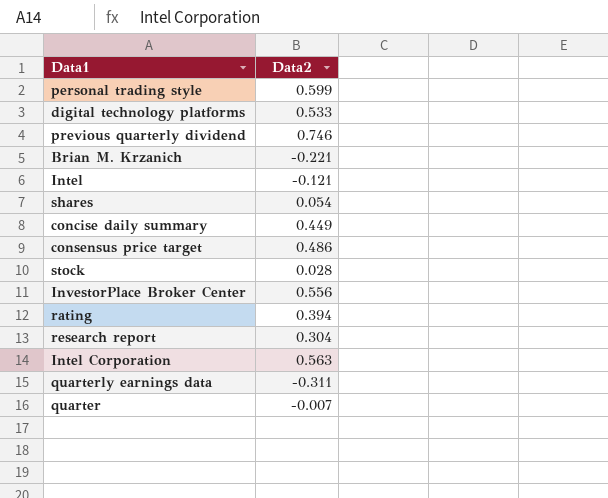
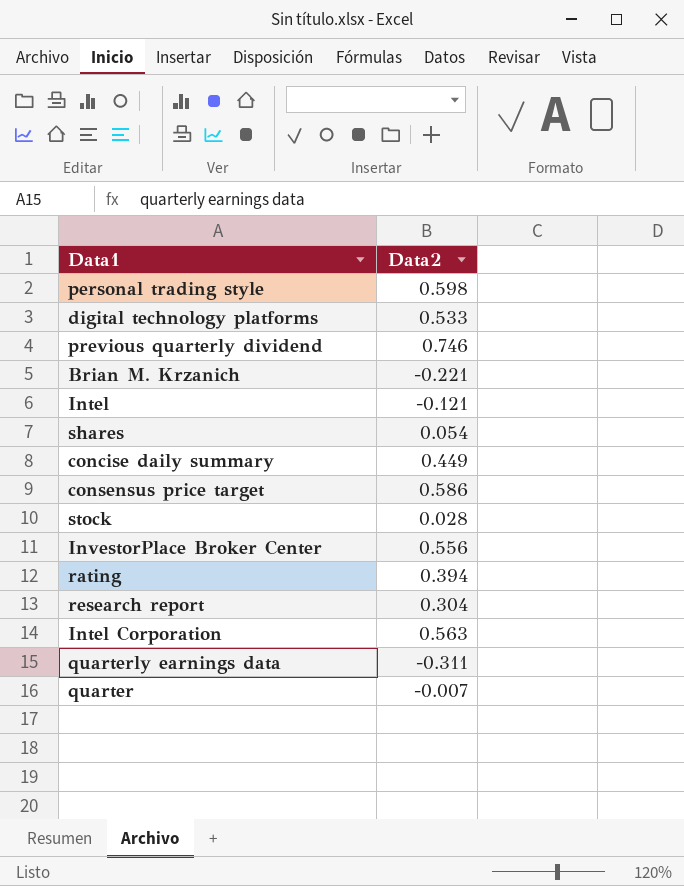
personal trading style | Data2: 0.599 -> 0.598
consensus price target | Data2: 0.486 -> 0.586

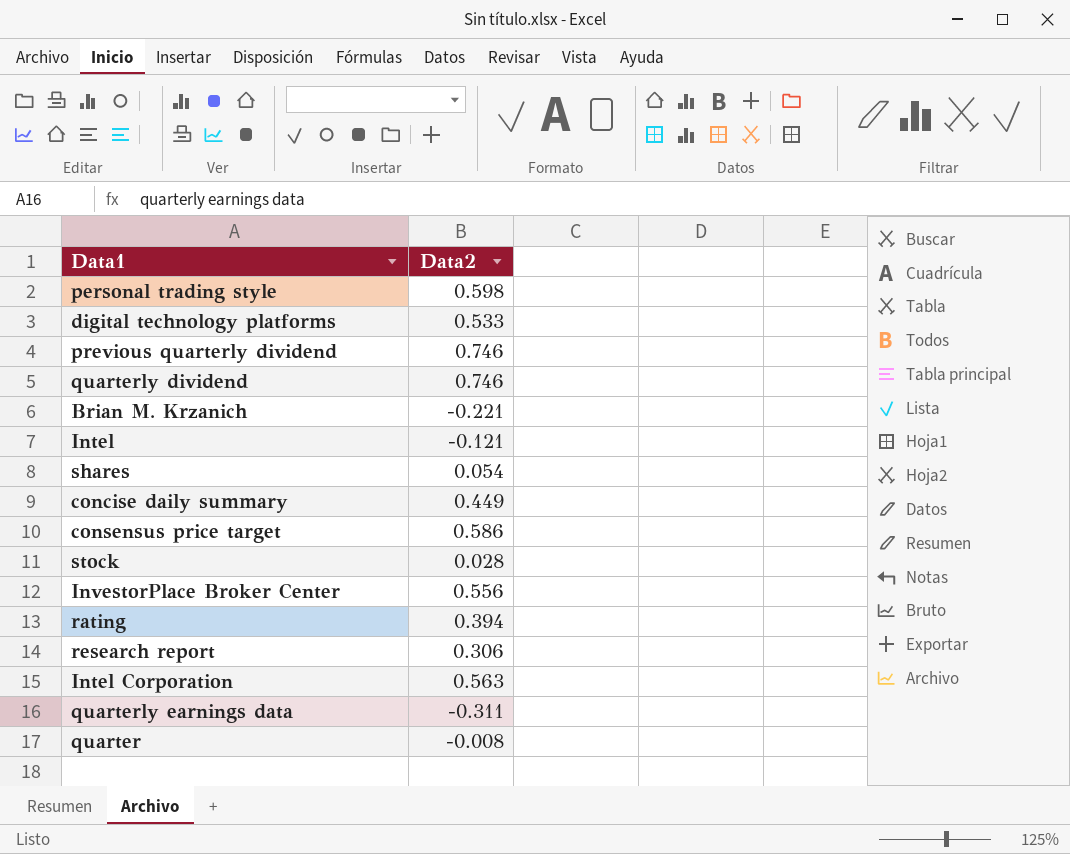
row quarterly dividend: none -> 0.746
research report | Data2: 0.304 -> 0.306
quarter | Data2: -0.007 -> -0.008

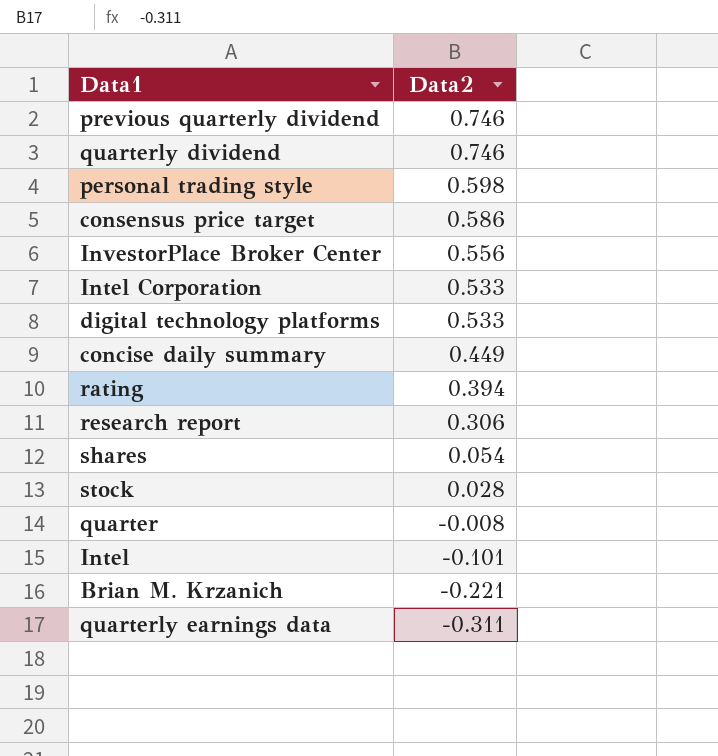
row order: none -> Data2 descending
Intel Corporation | Data2: 0.563 -> 0.533
Intel | Data2: -0.121 -> -0.101

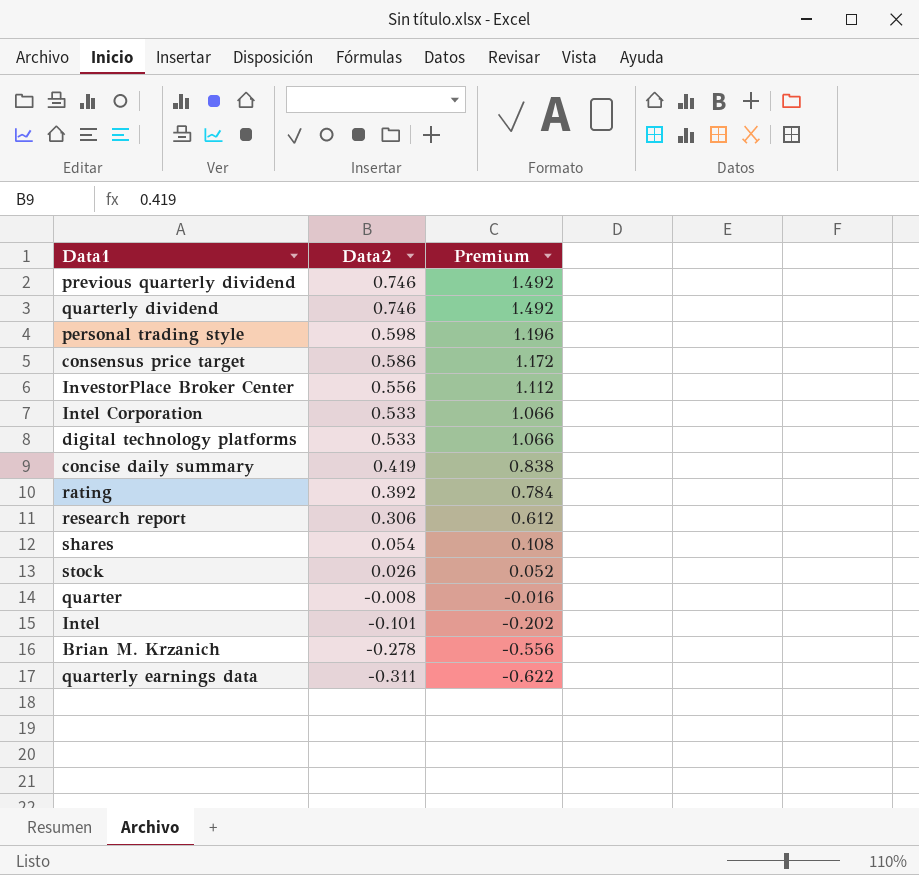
column Premium | formula: none -> [Data2] * 2
concise daily summary | Data2: 0.449 -> 0.419
rating | Data2: 0.394 -> 0.392
stock | Data2: 0.028 -> 0.026
Brian M. Krzanich | Data2: -0.221 -> -0.278

